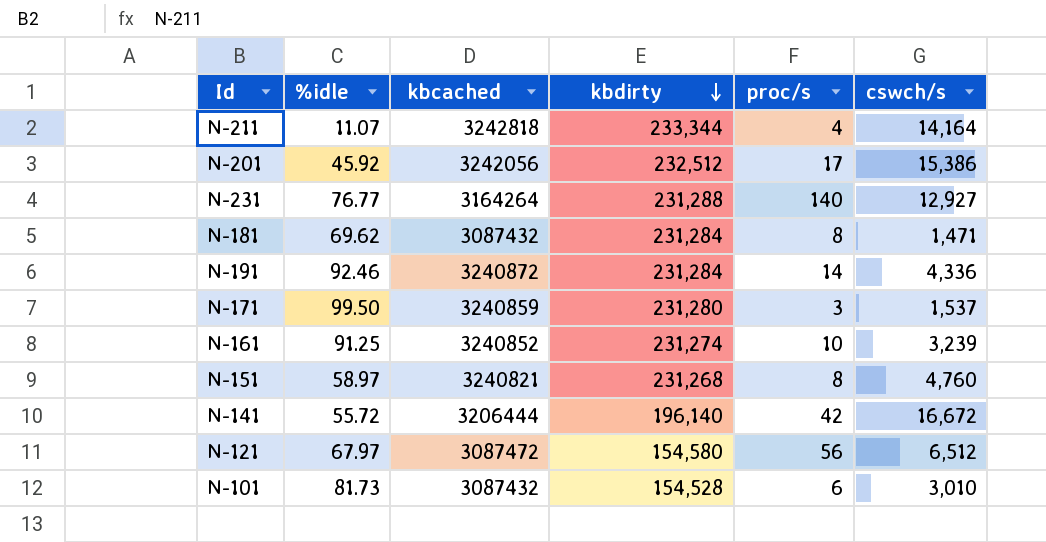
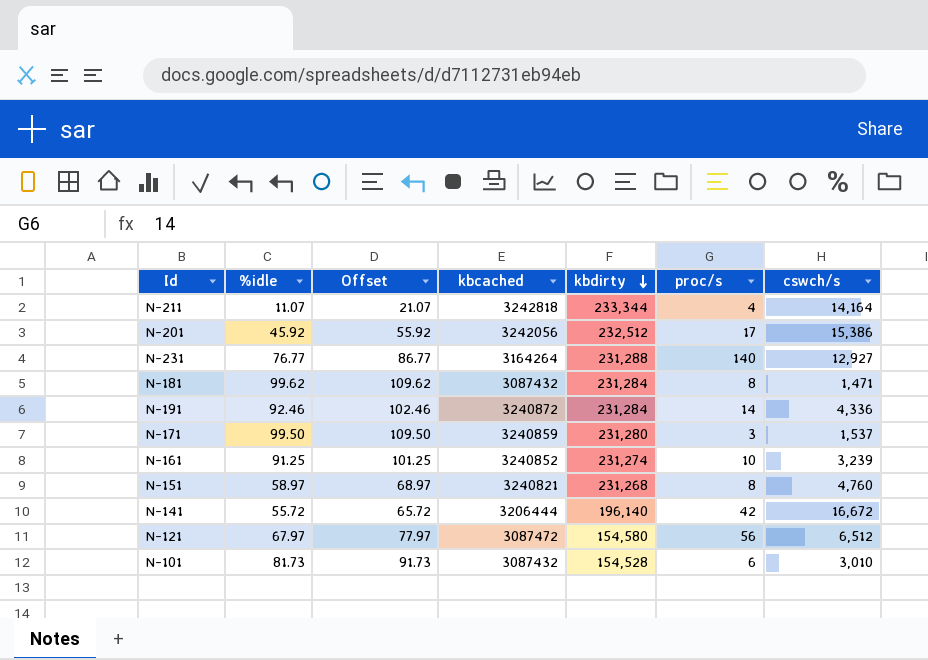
column Offset | formula: none -> [%idle] + 10
N-181 | %idle: 69.62 -> 99.62

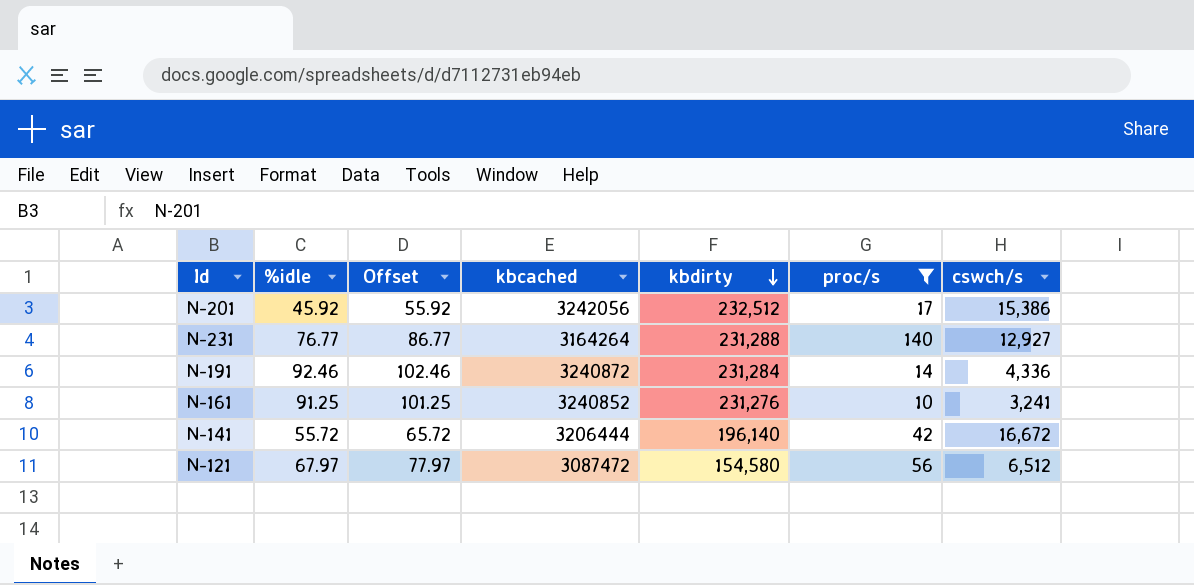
filter: none -> proc/s >= 10
N-161 | kbdirty: 231,274 -> 231,276
N-161 | cswch/s: 3,239 -> 3,241

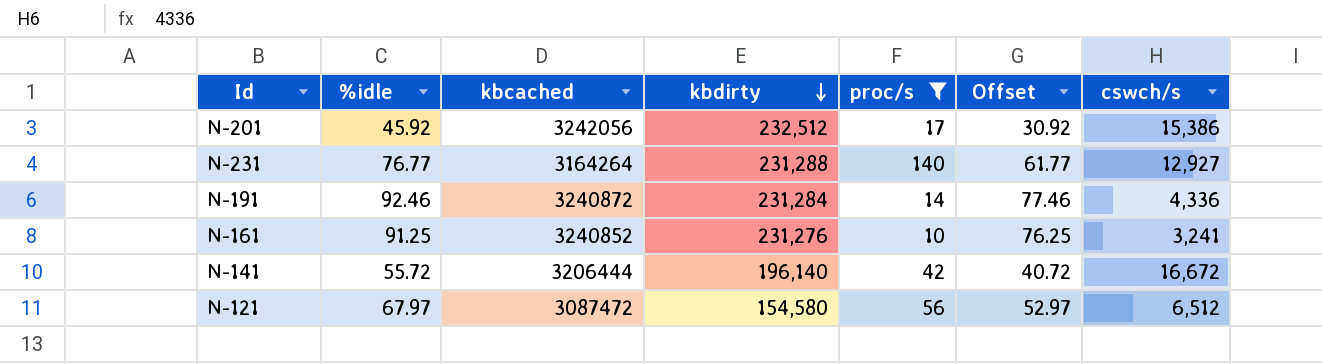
column Offset | formula: [%idle] + 10 -> [%idle] - 15
column Offset | position: 3 -> 6

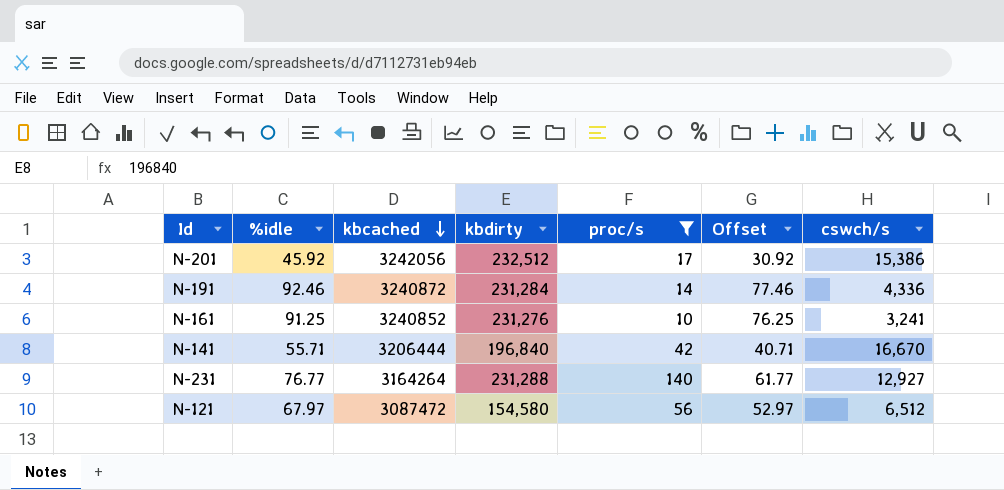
row order: kbdirty descending -> kbcached descending
N-141 | %idle: 55.72 -> 55.71
N-141 | kbdirty: 196,140 -> 196,840
N-141 | Offset: 40.72 -> 40.71
N-141 | cswch/s: 16,672 -> 16,670

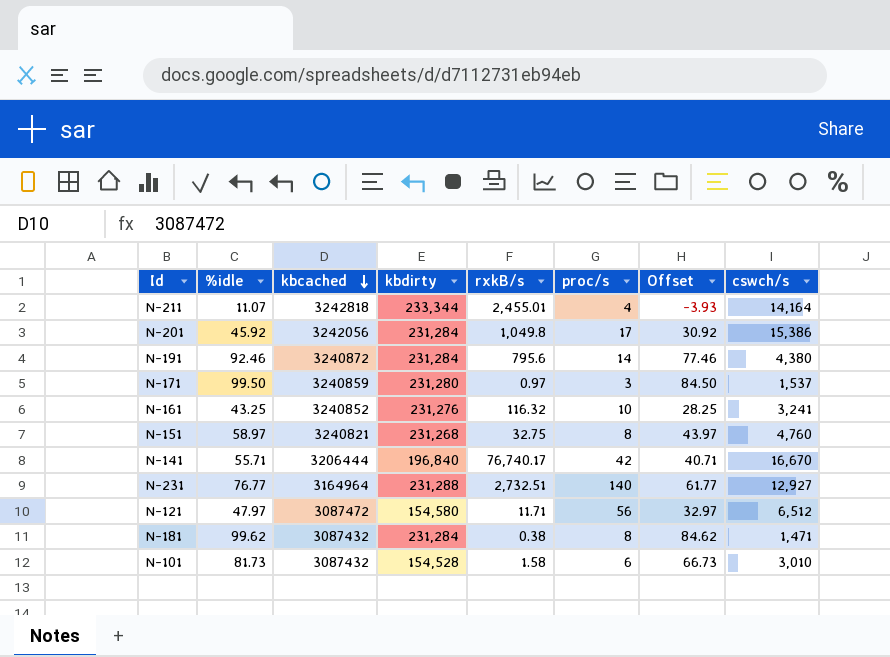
filter: proc/s >= 10 -> none
column rxkB/s | position: none -> 5
N-201 | kbdirty: 232,512 -> 231,284
N-191 | cswch/s: 4,336 -> 4,380
N-161 | %idle: 91.25 -> 43.25
N-161 | Offset: 76.25 -> 28.25
N-231 | kbcached: 3164264 -> 3164964
N-121 | %idle: 67.97 -> 47.97
N-121 | Offset: 52.97 -> 32.97

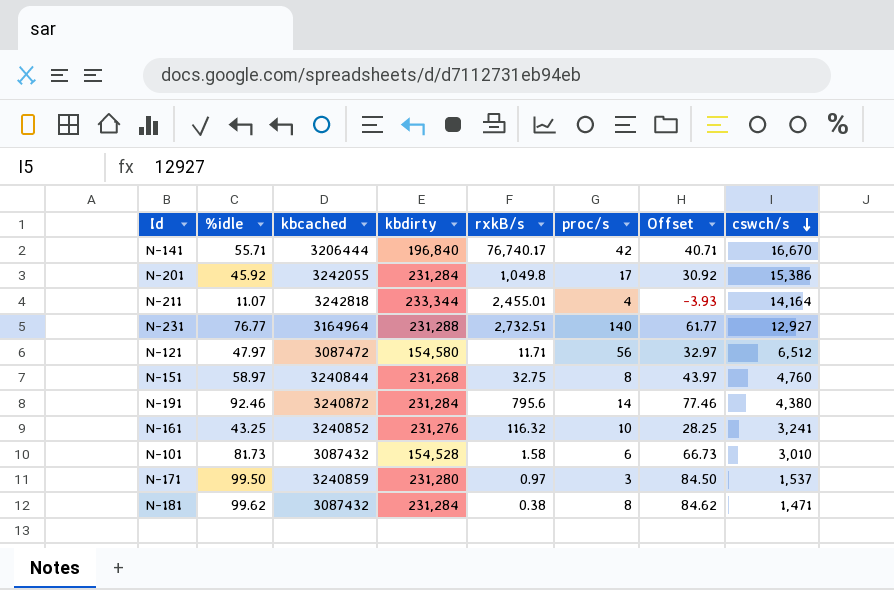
row order: kbcached descending -> cswch/s descending
N-201 | kbcached: 3242056 -> 3242055
N-151 | kbcached: 3240821 -> 3240844

